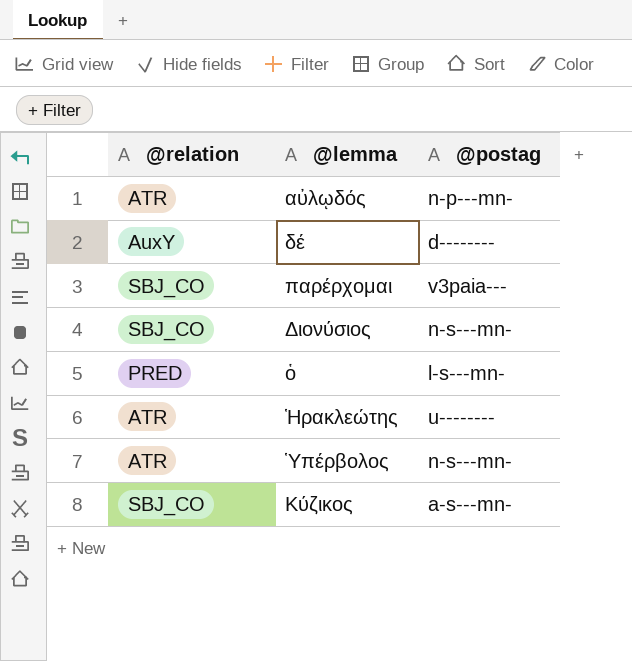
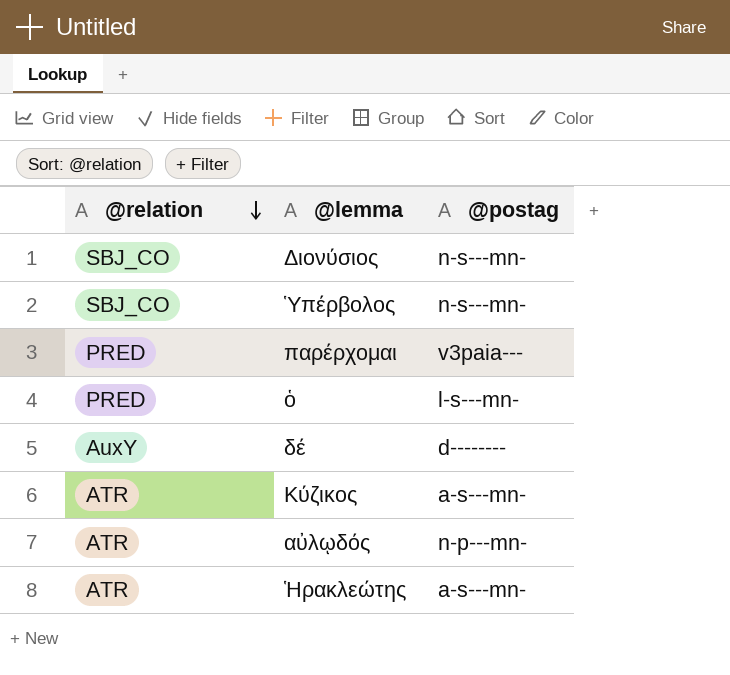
row order: none -> @relation descending
Ὑπέρβολος | @relation: ATR -> SBJ_CO
παρέρχομαι | @relation: SBJ_CO -> PRED
Κύζικος | @relation: SBJ_CO -> ATR
Ἡρακλεώτης | @postag: u-------- -> a-s---mn-

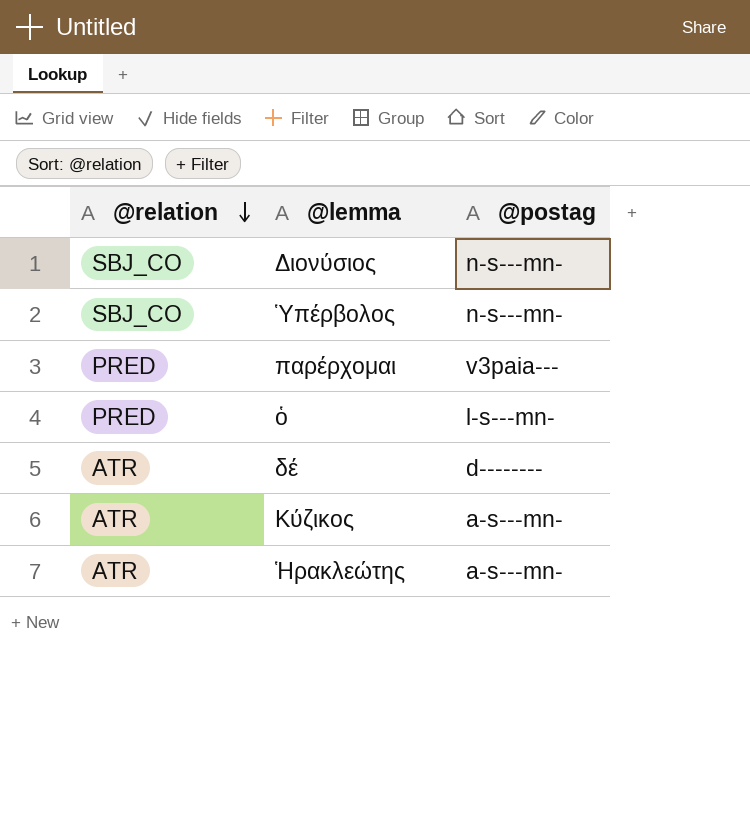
row αὐλῳδός: ATR | n-p---mn- -> none
δέ | @relation: AuxY -> ATR

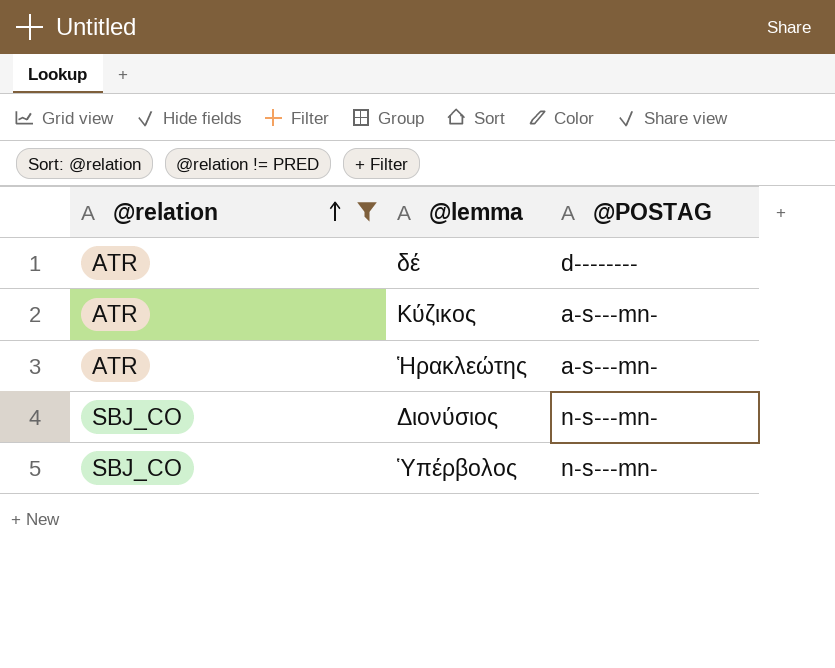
filter: none -> @relation != PRED
row order: @relation descending -> @relation ascending
column name: @postag -> @POSTAG

